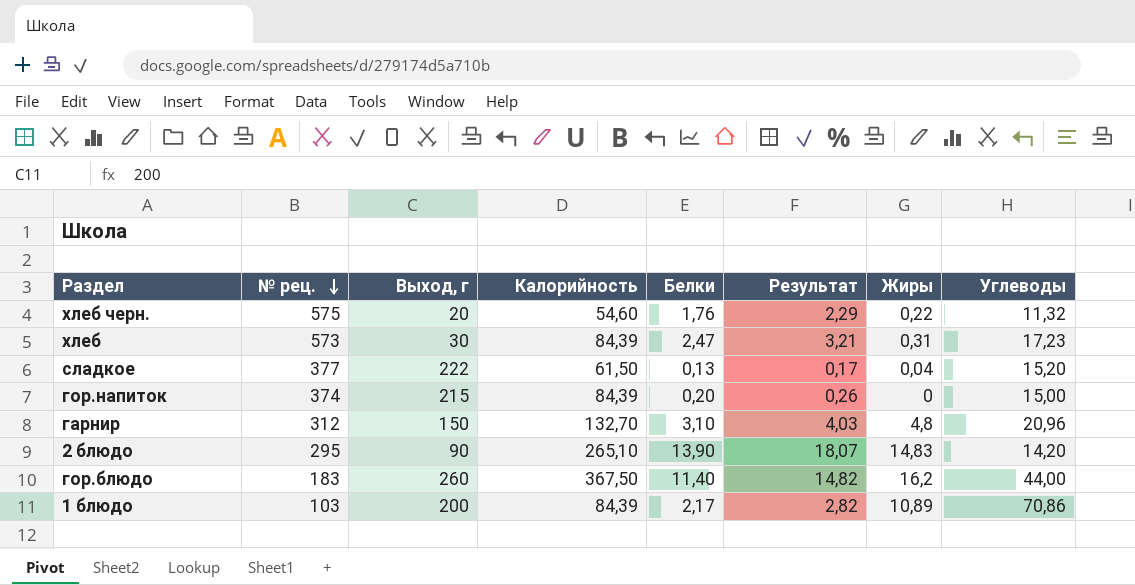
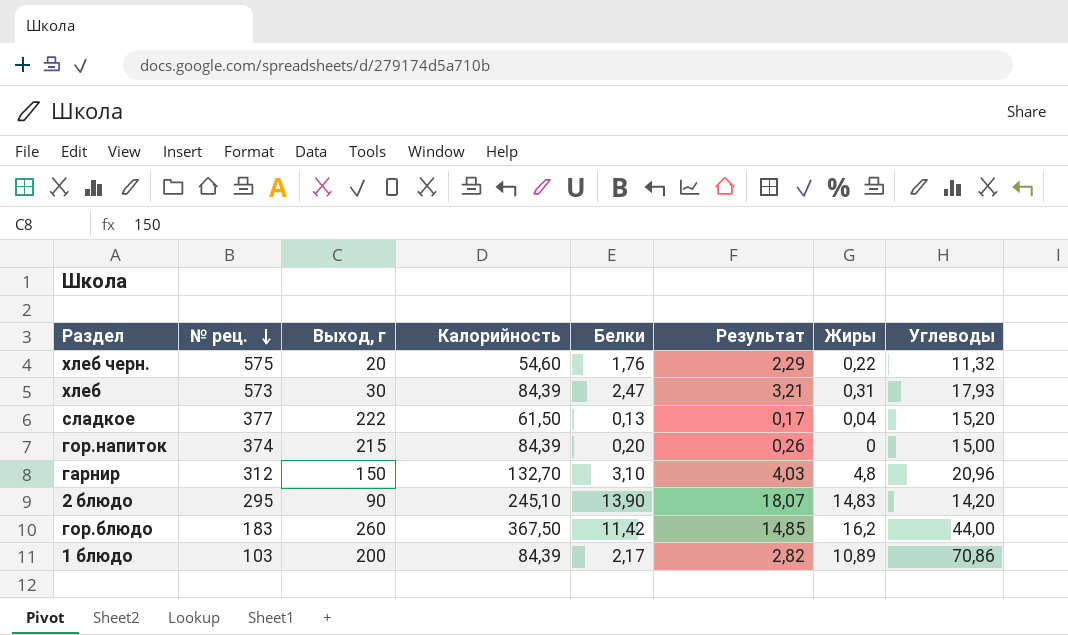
хлеб | Углеводы: 17,23 -> 17,93
2 блюдо | Калорийность: 265,10 -> 245,10
гор.блюдо | Белки: 11,40 -> 11,42
гор.блюдо | Результат: 14,82 -> 14,85

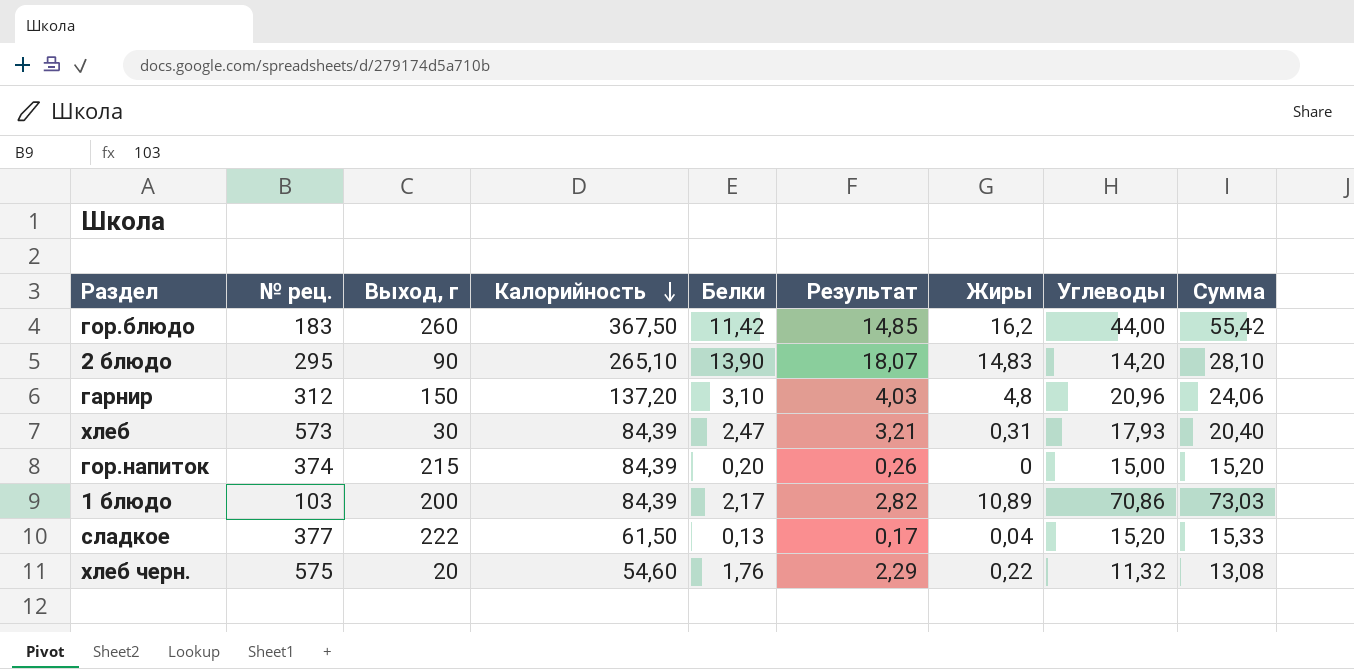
row order: № рец. descending -> Калорийность descending
column Сумма | formula: none -> [Белки] + [Углеводы]
2 блюдо | Калорийность: 245,10 -> 265,10
гарнир | Калорийность: 132,70 -> 137,20

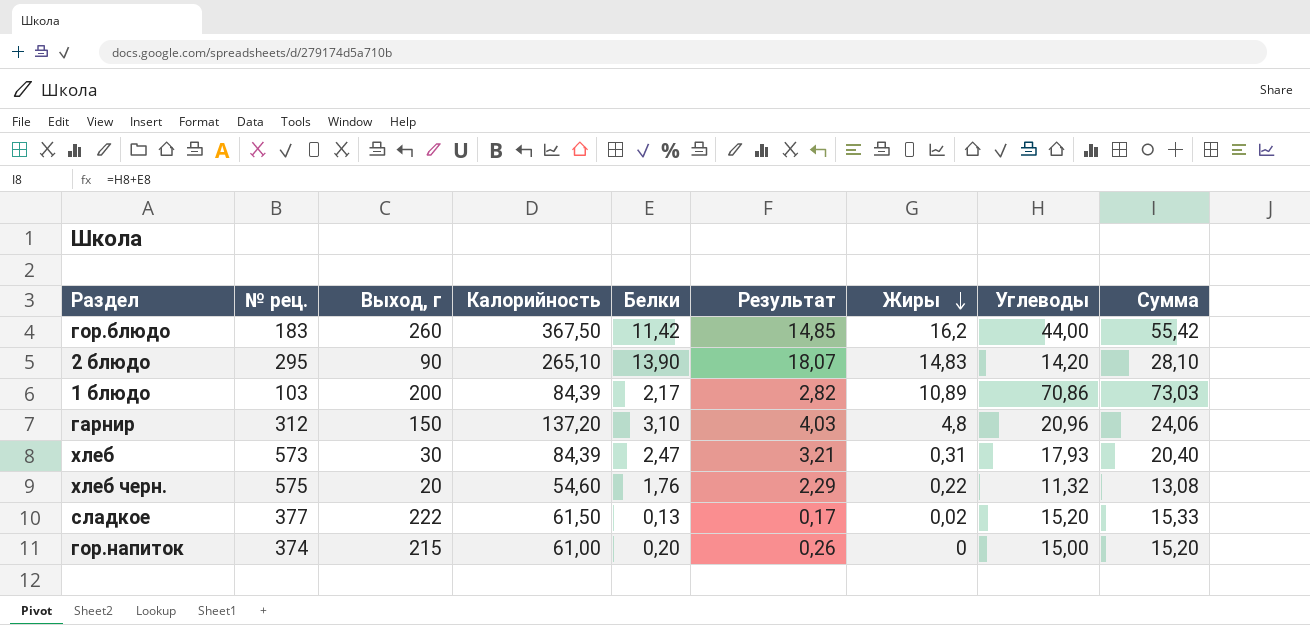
row order: Калорийность descending -> Жиры descending
сладкое | Жиры: 0,04 -> 0,02
гор.напиток | Калорийность: 84,39 -> 61,00

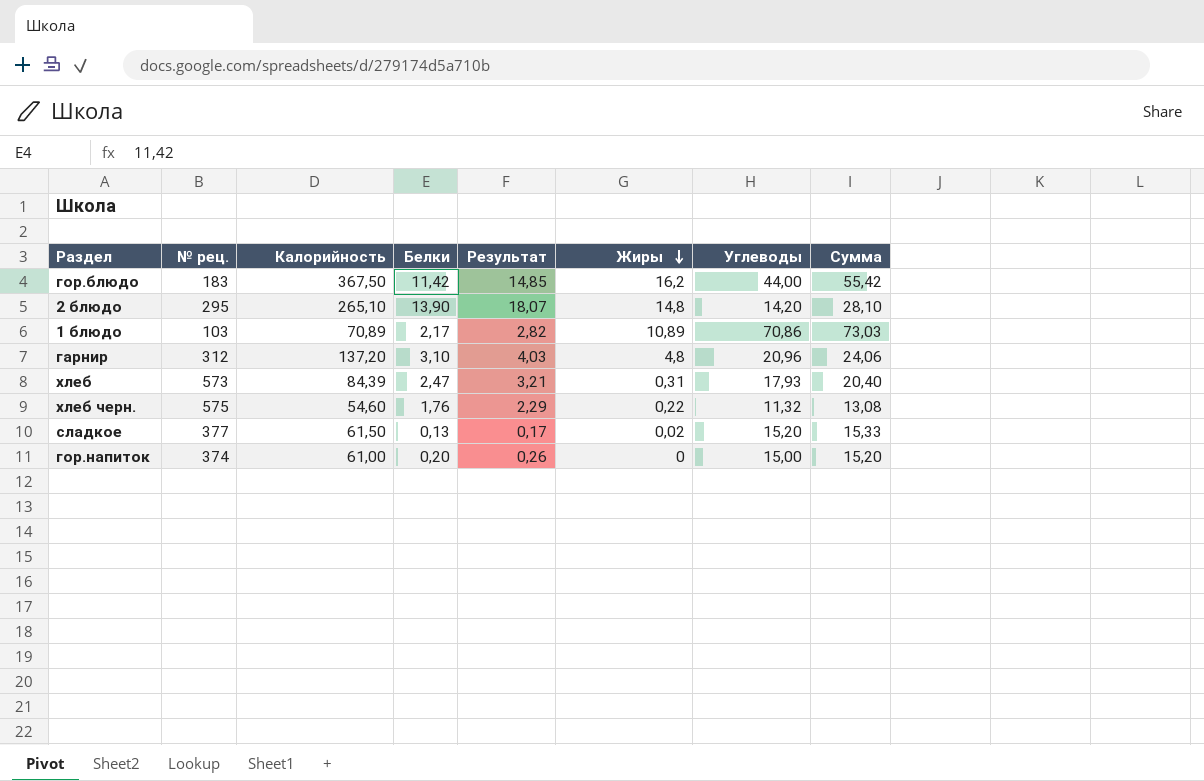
column Выход, г | position: 3 -> none
2 блюдо | Жиры: 14,83 -> 14,8
1 блюдо | Калорийность: 84,39 -> 70,89

